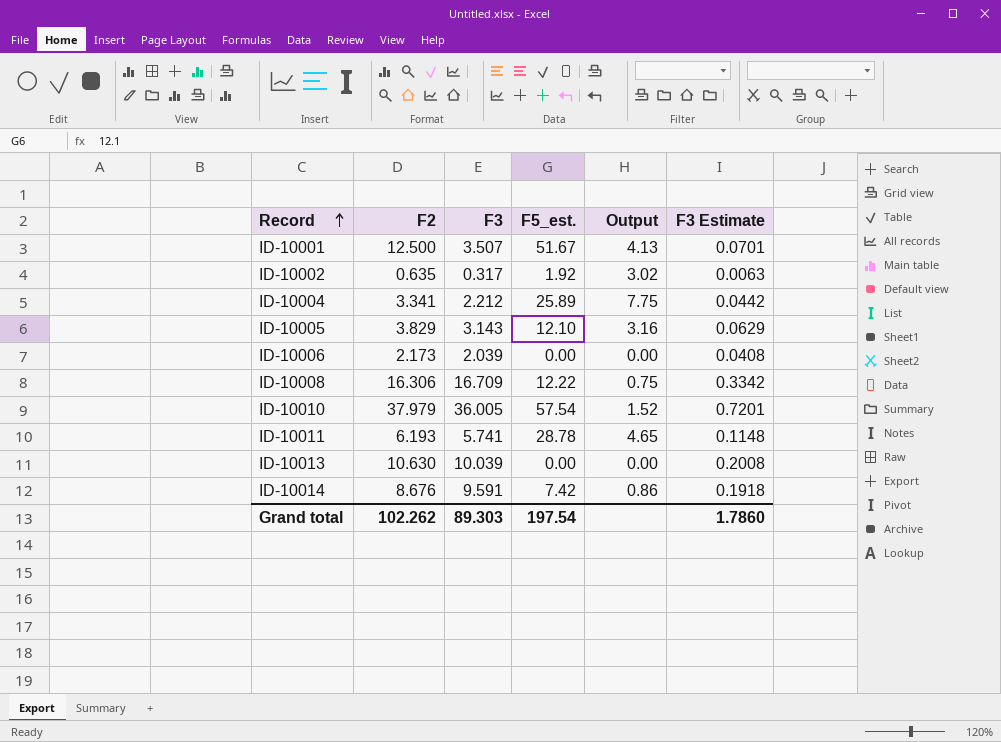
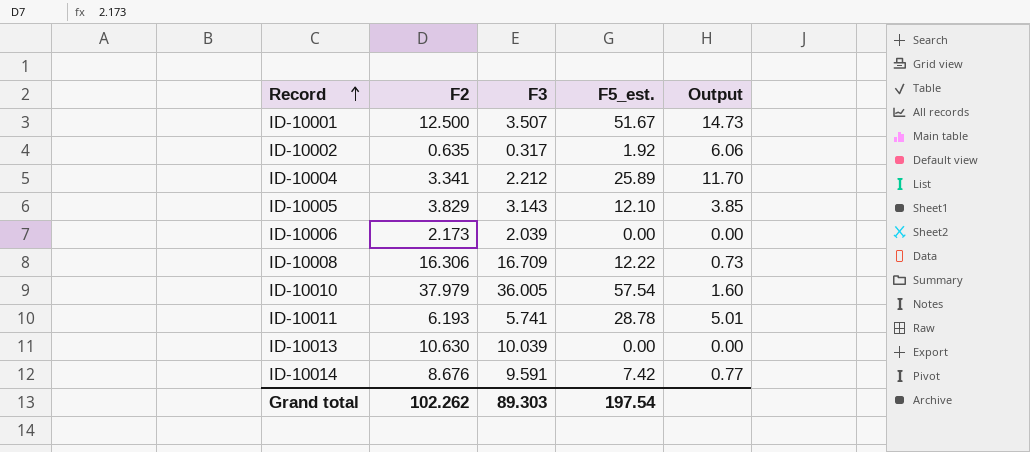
column F3 Estimate | formula: [F3] * 0.02 -> none
column Output | formula: [F5_est.] / [F2] -> [F5_est.] / [F3]

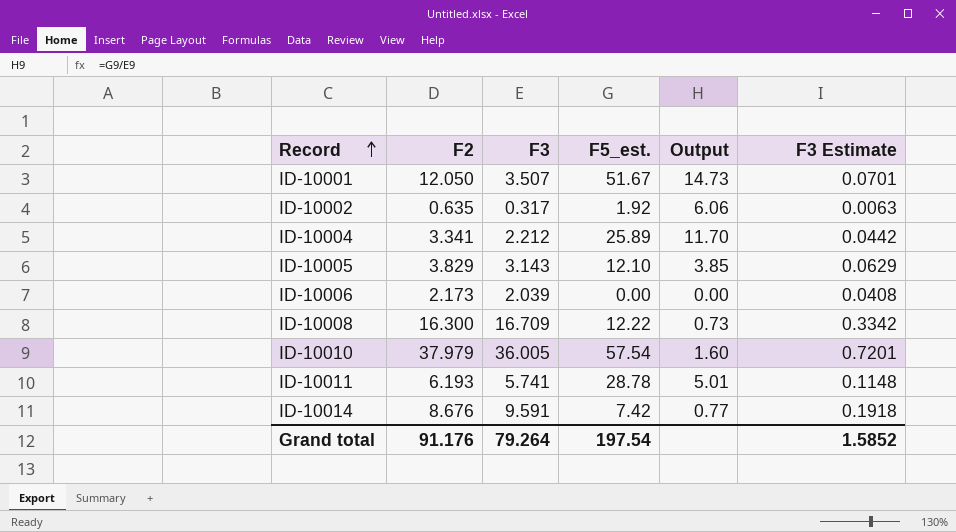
column F3 Estimate | formula: none -> [F3] * 0.02
row ID-10013: 10.630 | 10.039 | 0.00 | 0.00 -> none
ID-10001 | F2: 12.500 -> 12.050
ID-10008 | F2: 16.306 -> 16.300
Grand total | F2: 102.262 -> 91.176
Grand total | F3: 89.303 -> 79.264

